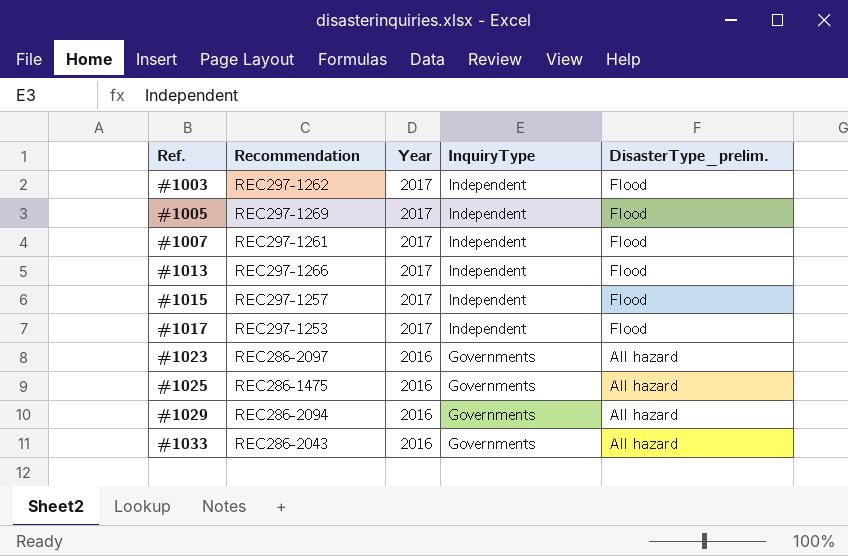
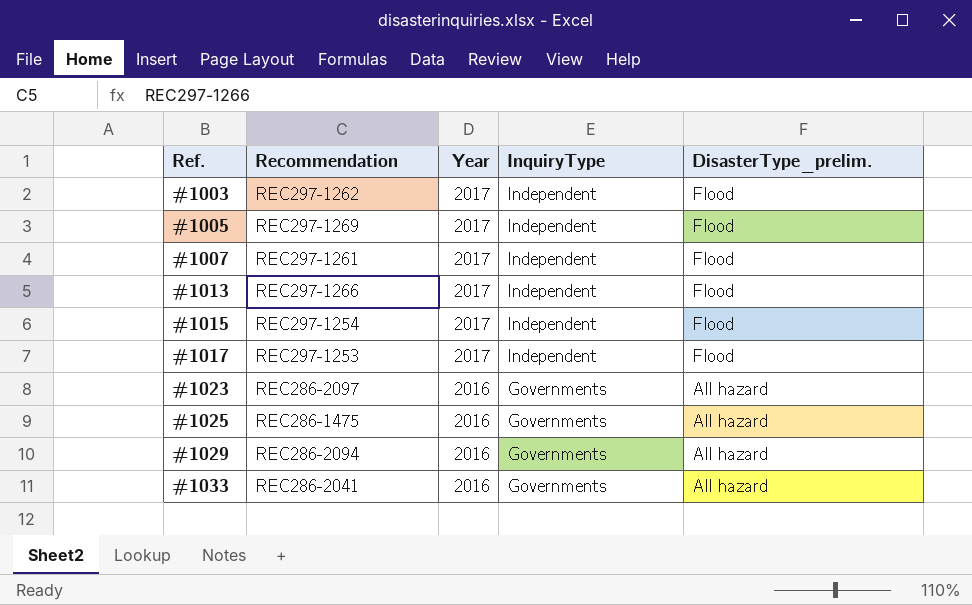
#1015 | Recommendation: REC297-1257 -> REC297-1254
#1033 | Recommendation: REC286-2043 -> REC286-2041

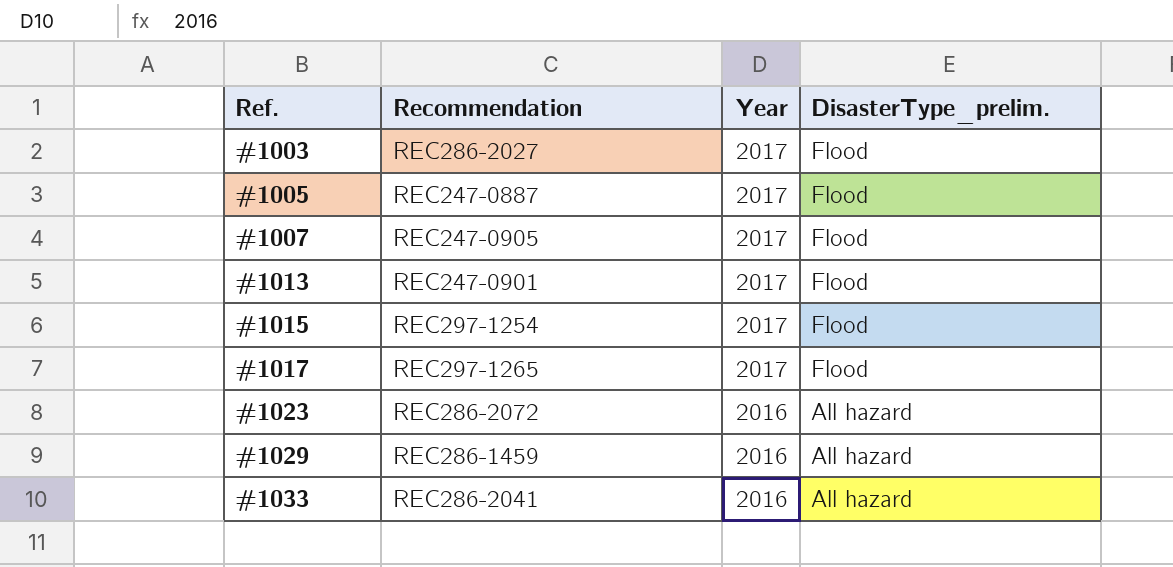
column InquiryType | position: 4 -> none
row #1025: REC286-1475 | 2016 | Governments | All hazard -> none
#1003 | Recommendation: REC297-1262 -> REC286-2027
#1005 | Recommendation: REC297-1269 -> REC247-0887
#1007 | Recommendation: REC297-1261 -> REC247-0905
#1013 | Recommendation: REC297-1266 -> REC247-0901
#1017 | Recommendation: REC297-1253 -> REC297-1265
#1023 | Recommendation: REC286-2097 -> REC286-2072
#1029 | Recommendation: REC286-2094 -> REC286-1459

